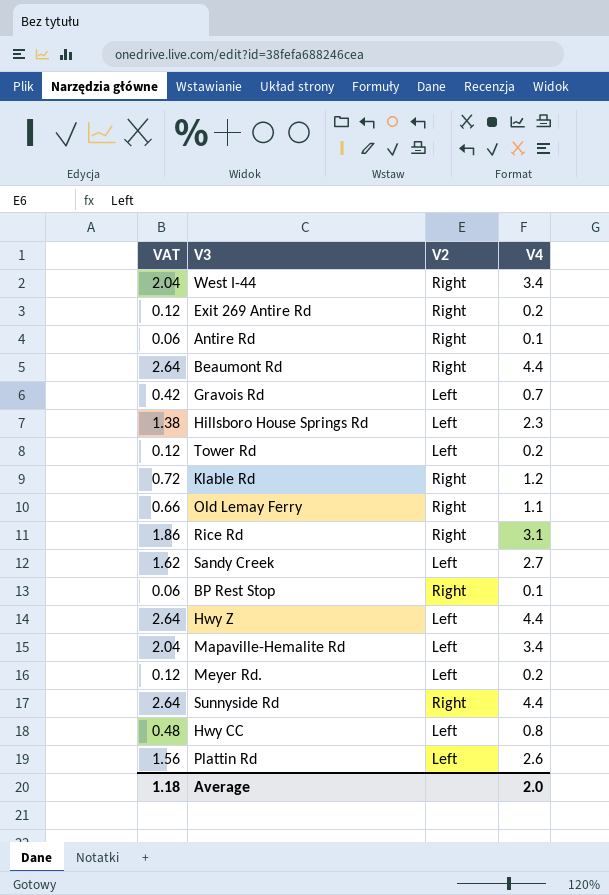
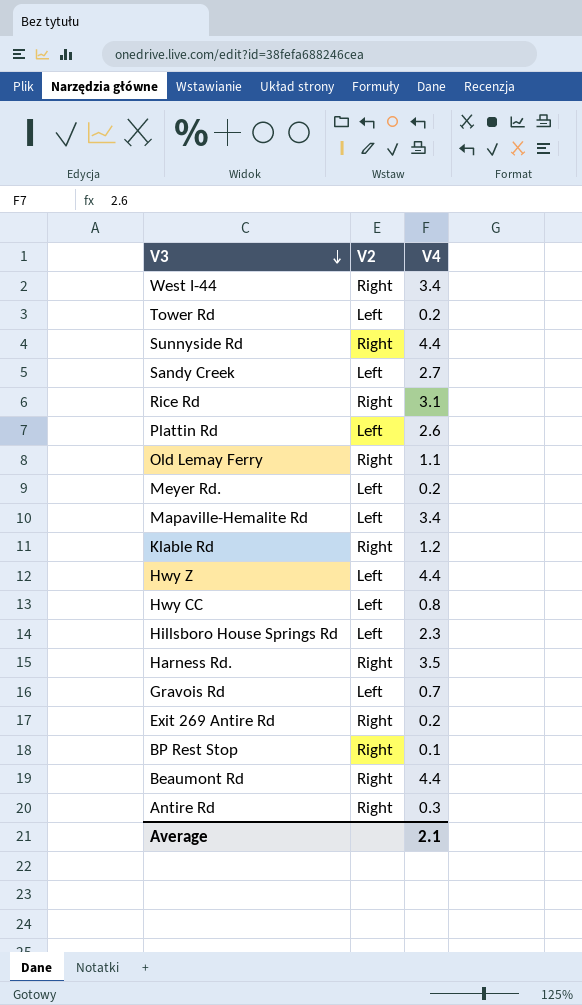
row order: none -> V3 descending
column VAT | formula: [V4] * 0.6 -> none
row Harness Rd.: none -> Right | 3.5
Antire Rd | V4: 0.1 -> 0.3
Average | V4: 2.0 -> 2.1

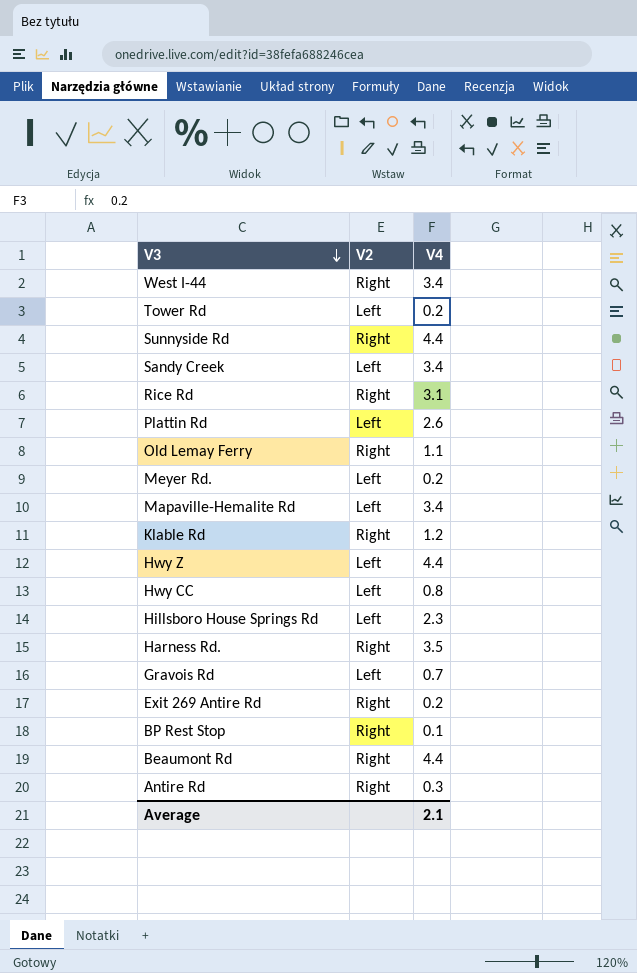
Sandy Creek | V4: 2.7 -> 3.4

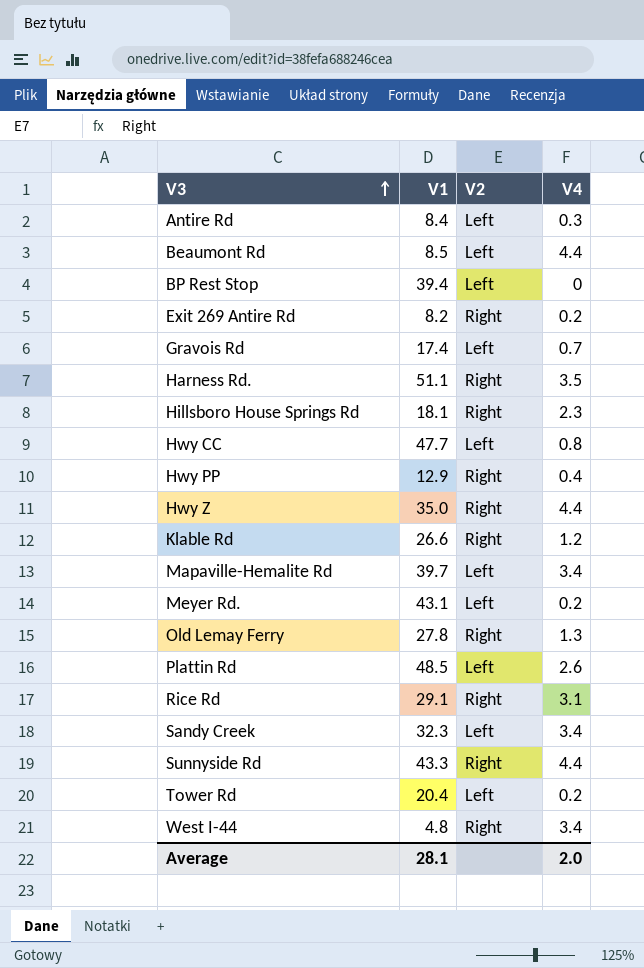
row order: V3 descending -> V3 ascending
column V1 | position: none -> 2
Antire Rd | V2: Right -> Left
Beaumont Rd | V2: Right -> Left
BP Rest Stop | V2: Right -> Left
BP Rest Stop | V4: 0.1 -> 0
Hillsboro House Springs Rd | V2: Left -> Right
row Hwy PP: none -> 12.9 | Right | 0.4
Hwy Z | V2: Left -> Right
Old Lemay Ferry | V4: 1.1 -> 1.3
Average | V4: 2.1 -> 2.0

